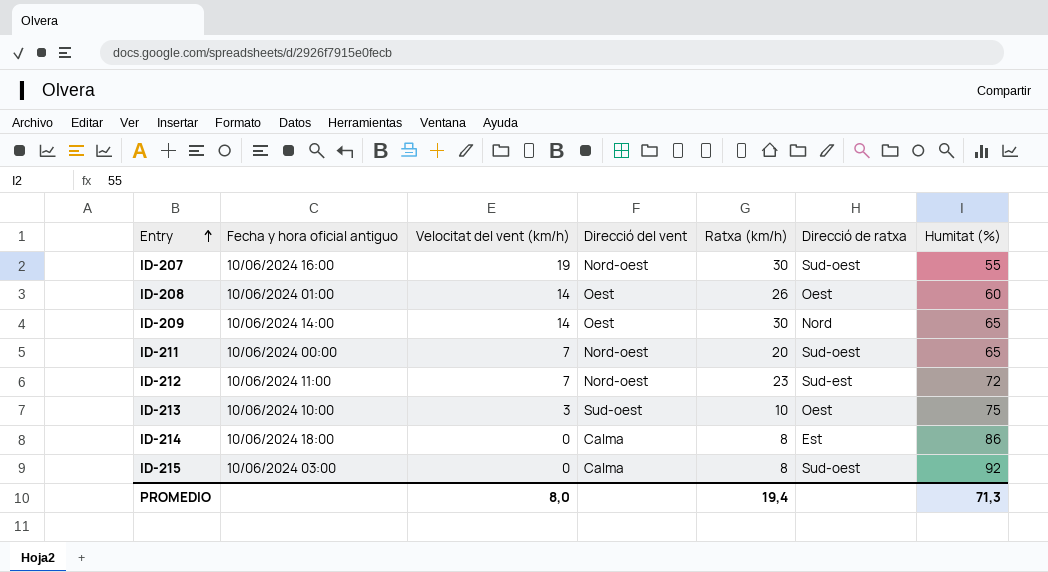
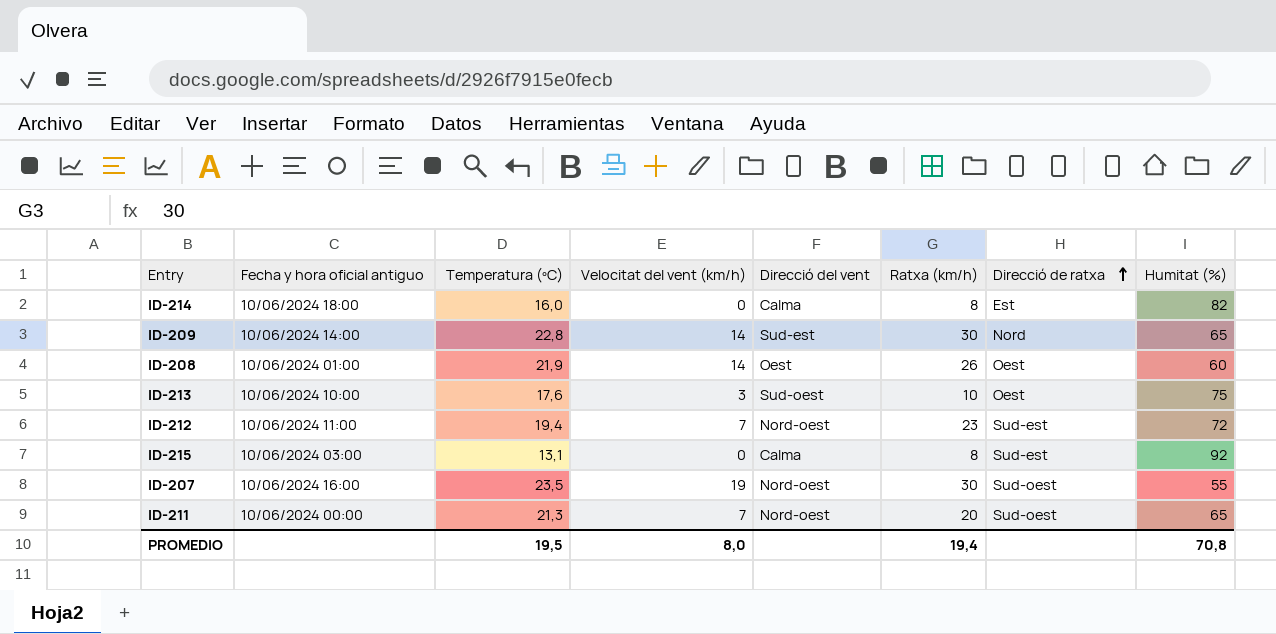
row order: Entry ascending -> Direcció de ratxa ascending
column Temperatura (ºC) | position: none -> 3
ID-214 | Humitat (%): 86 -> 82
ID-209 | Direcció del vent: Oest -> Sud-est
ID-215 | Direcció de ratxa: Sud-oest -> Sud-est
PROMEDIO | Humitat (%): 71,3 -> 70,8

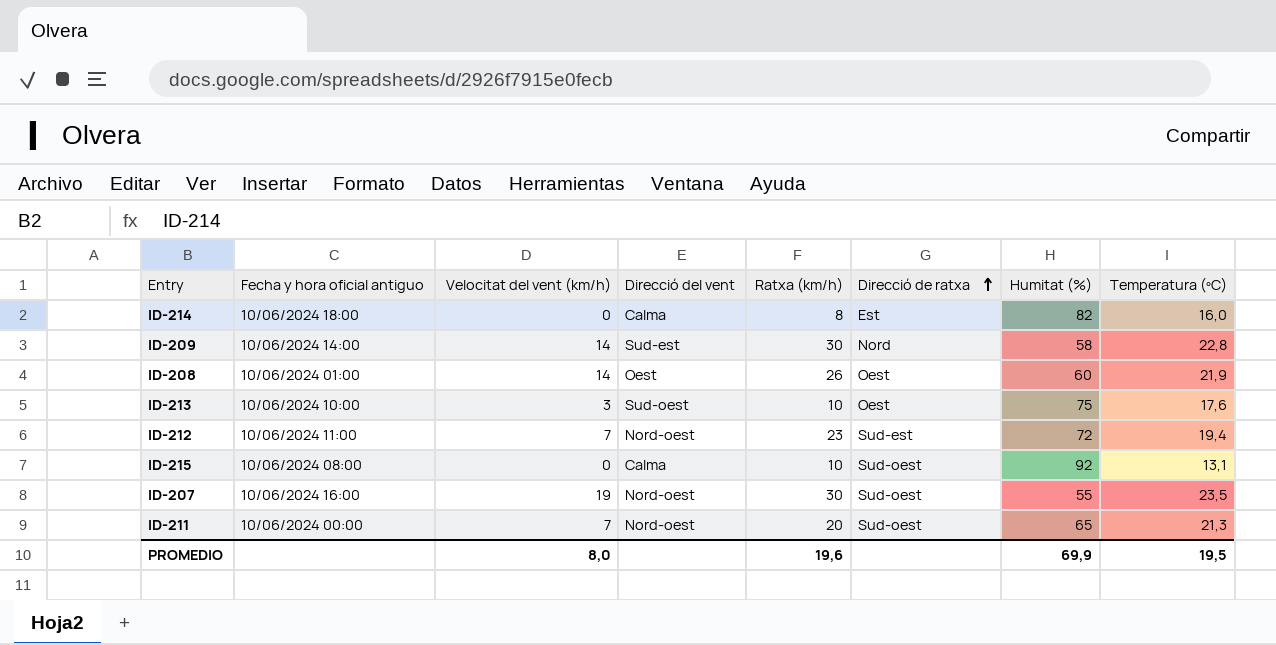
column Temperatura (ºC) | position: 3 -> 8
ID-209 | Humitat (%): 65 -> 58
ID-215 | Fecha y hora oficial antiguo: 10/06/2024 03:00 -> 10/06/2024 08:00
ID-215 | Ratxa (km/h): 8 -> 10
ID-215 | Direcció de ratxa: Sud-est -> Sud-oest
PROMEDIO | Ratxa (km/h): 19,4 -> 19,6
PROMEDIO | Humitat (%): 70,8 -> 69,9

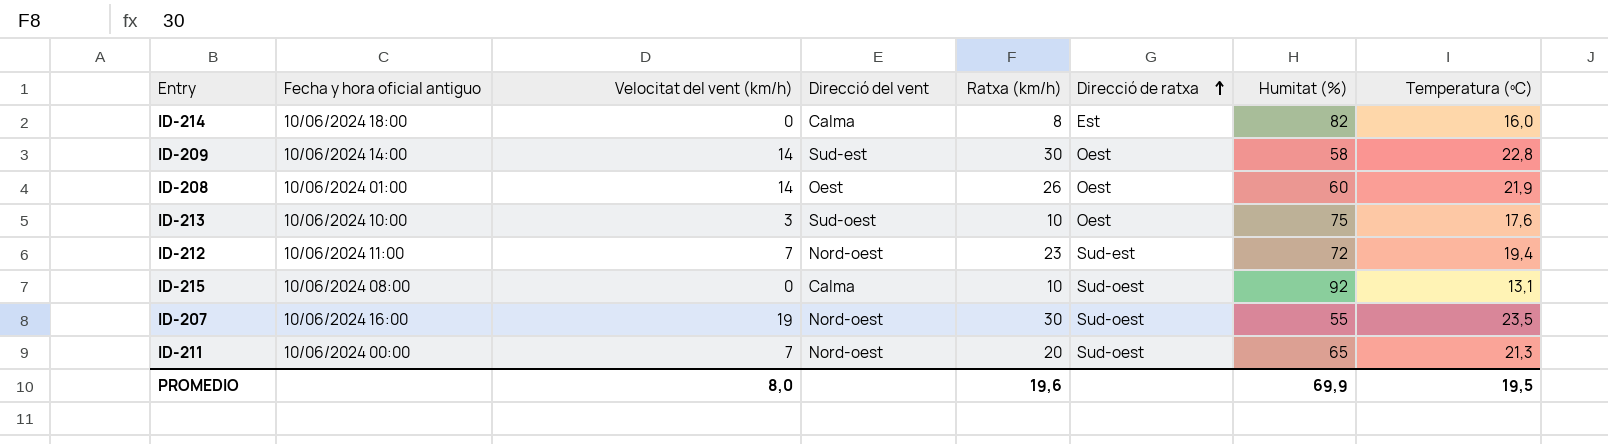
ID-209 | Direcció de ratxa: Nord -> Oest

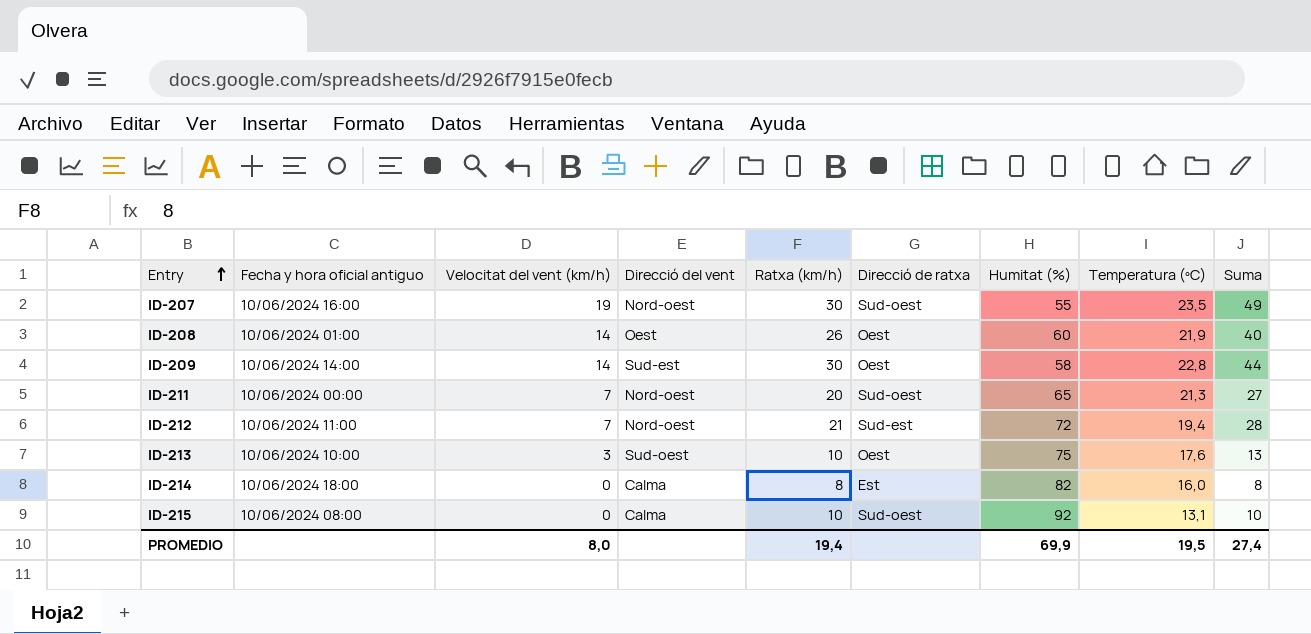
row order: Direcció de ratxa ascending -> Entry ascending
column Suma | formula: none -> [Velocitat del vent (km/h)] + [Ratxa (km/h)]
ID-212 | Ratxa (km/h): 23 -> 21
PROMEDIO | Ratxa (km/h): 19,6 -> 19,4

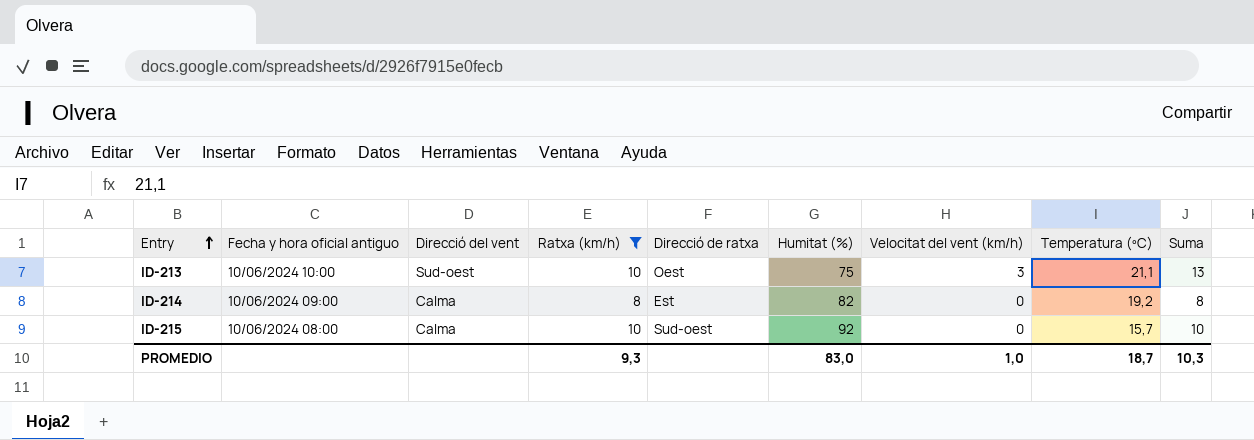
filter: none -> Ratxa (km/h) <= 10
column Velocitat del vent (km/h) | position: 3 -> 7
ID-213 | Temperatura (ºC): 17,6 -> 21,1
ID-214 | Fecha y hora oficial antiguo: 10/06/2024 18:00 -> 10/06/2024 09:00
ID-214 | Temperatura (ºC): 16,0 -> 19,2
ID-215 | Temperatura (ºC): 13,1 -> 15,7
PROMEDIO | Ratxa (km/h): 19,4 -> 9,3
PROMEDIO | Humitat (%): 69,9 -> 83,0
PROMEDIO | Velocitat del vent (km/h): 8,0 -> 1,0
PROMEDIO | Temperatura (ºC): 19,5 -> 18,7
PROMEDIO | Suma: 27,4 -> 10,3

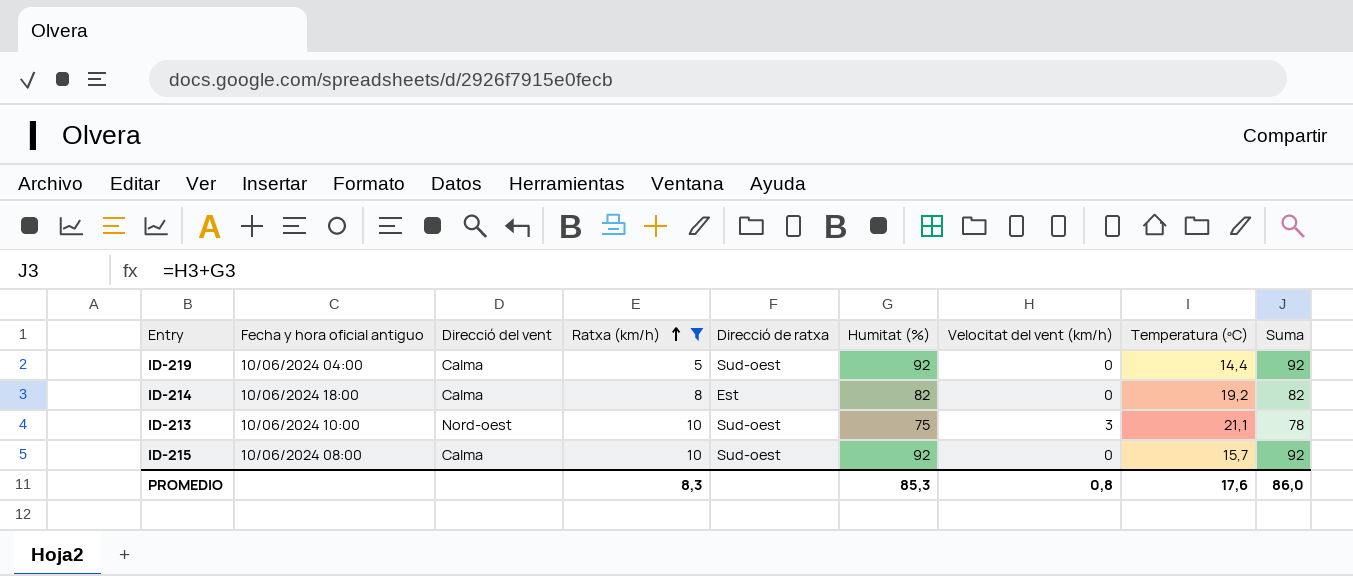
row order: Entry ascending -> Ratxa (km/h) ascending
column Suma | formula: [Ratxa (km/h)] + [Velocitat del vent (km/h)] -> [Humitat (%)] + [Velocitat del vent (km/h)]
row ID-219: none -> 10/06/2024 04:00 | Calma | 5 | Sud-oest | 92 | 0 | 14,4 | 92
ID-214 | Fecha y hora oficial antiguo: 10/06/2024 09:00 -> 10/06/2024 18:00
ID-213 | Direcció del vent: Sud-oest -> Nord-oest
ID-213 | Direcció de ratxa: Oest -> Sud-oest
PROMEDIO | Ratxa (km/h): 9,3 -> 8,3
PROMEDIO | Humitat (%): 83,0 -> 85,3
PROMEDIO | Velocitat del vent (km/h): 1,0 -> 0,8
PROMEDIO | Temperatura (ºC): 18,7 -> 17,6
PROMEDIO | Suma: 10,3 -> 86,0

